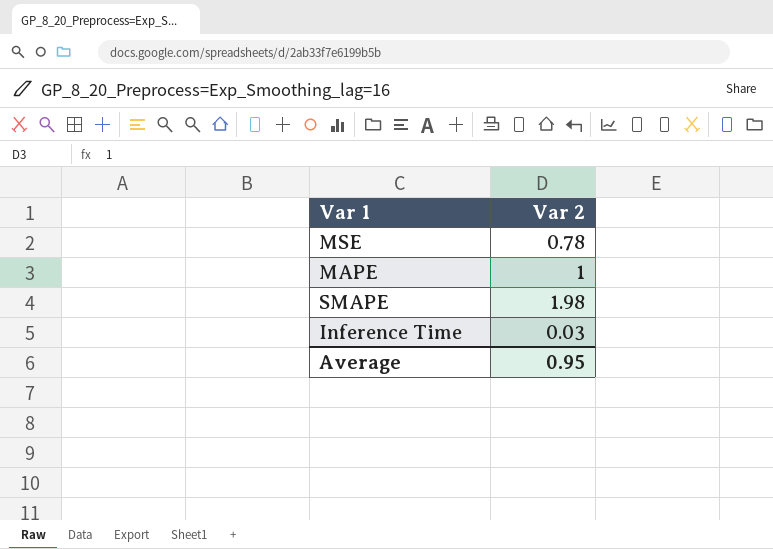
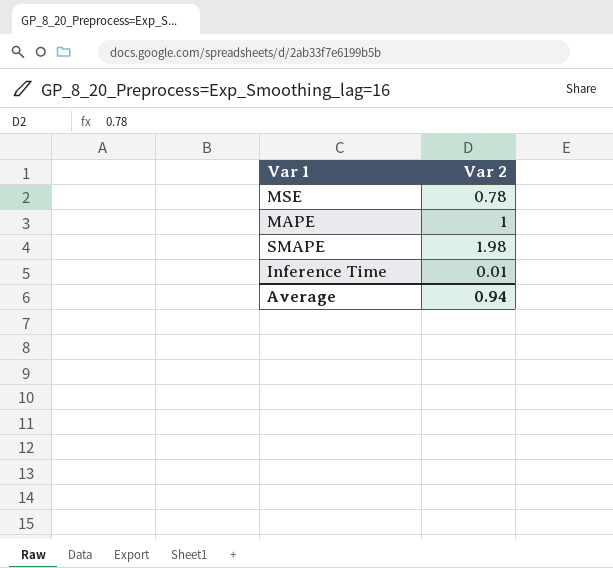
Inference Time | Var 2: 0.03 -> 0.01
Average | Var 2: 0.95 -> 0.94

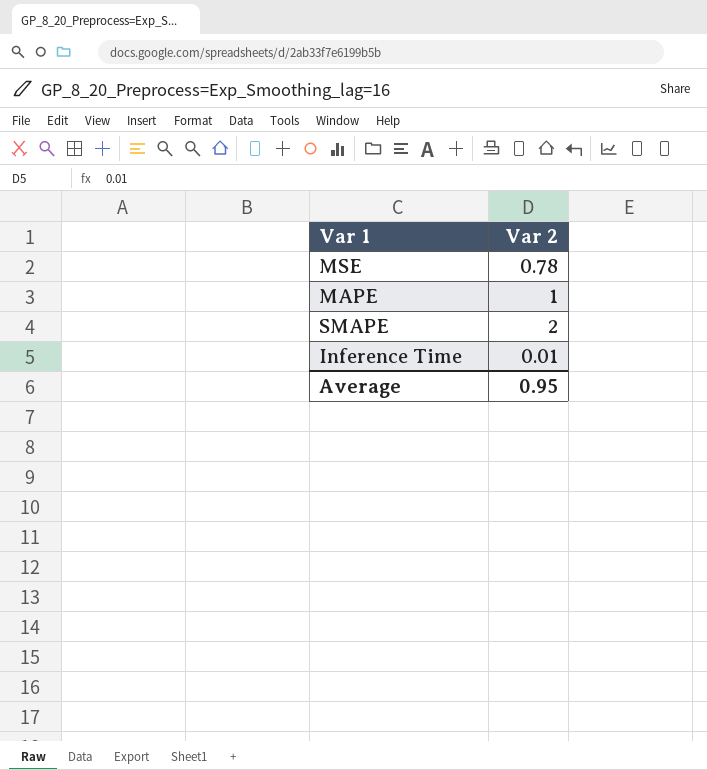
SMAPE | Var 2: 1.98 -> 2
Average | Var 2: 0.94 -> 0.95

